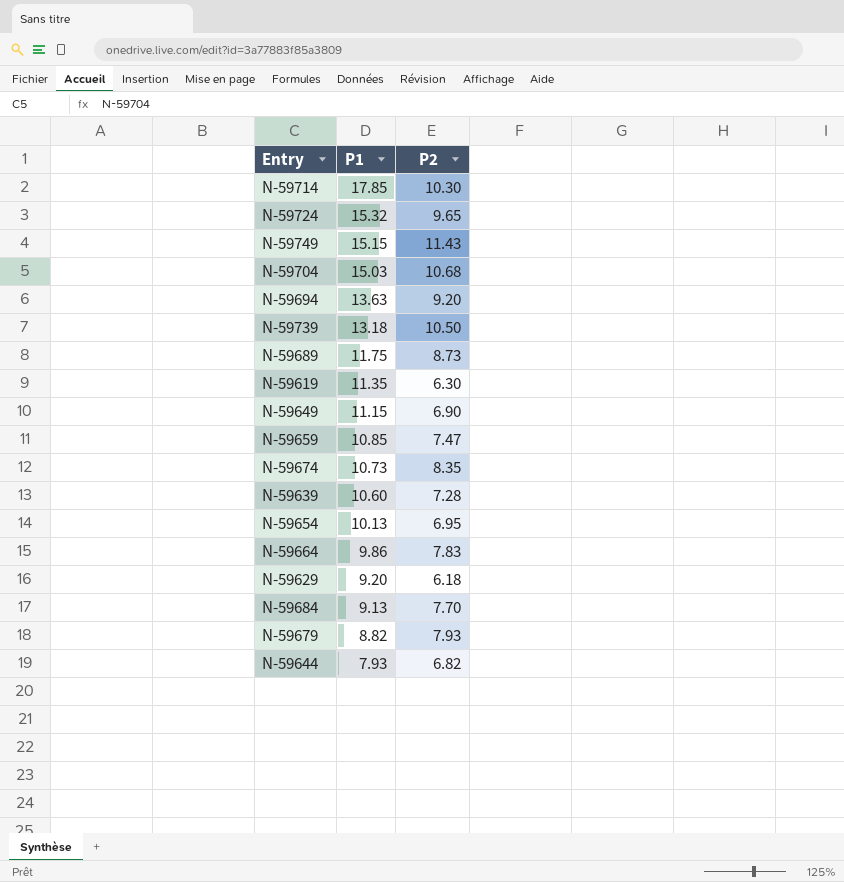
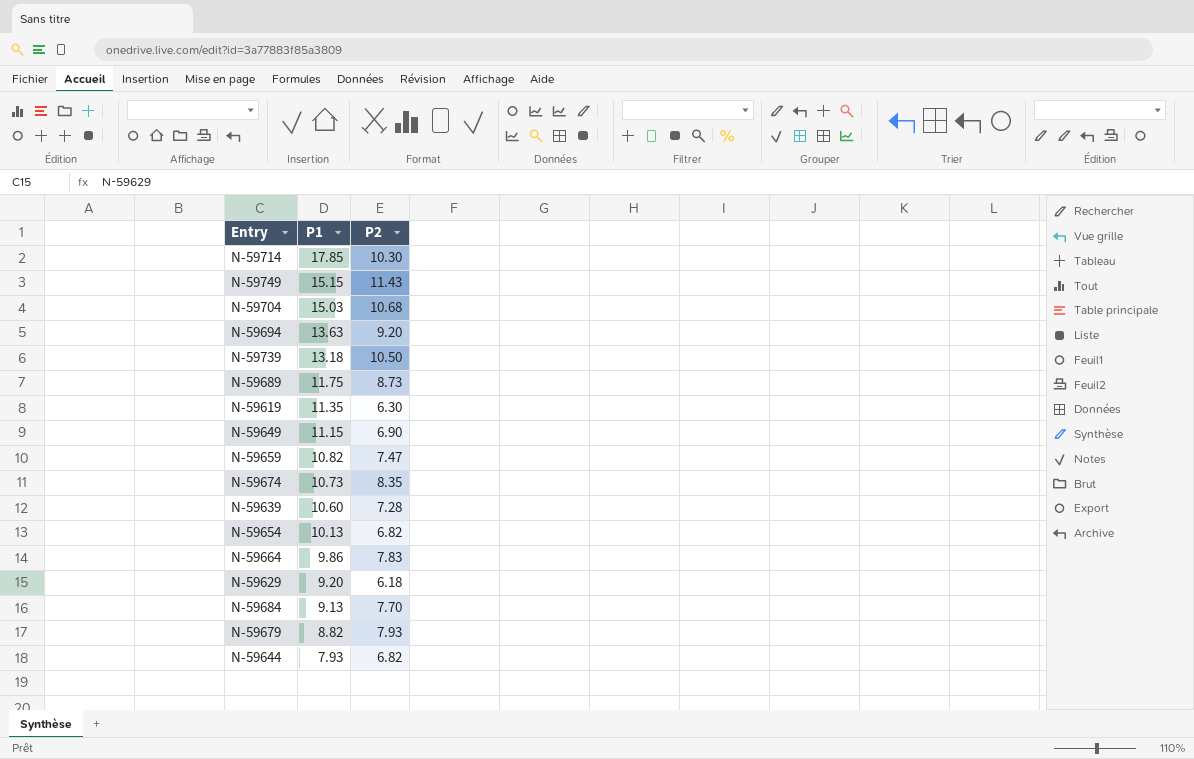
row N-59724: 15.32 | 9.65 -> none
N-59659 | P1: 10.85 -> 10.82
N-59654 | P2: 6.95 -> 6.82

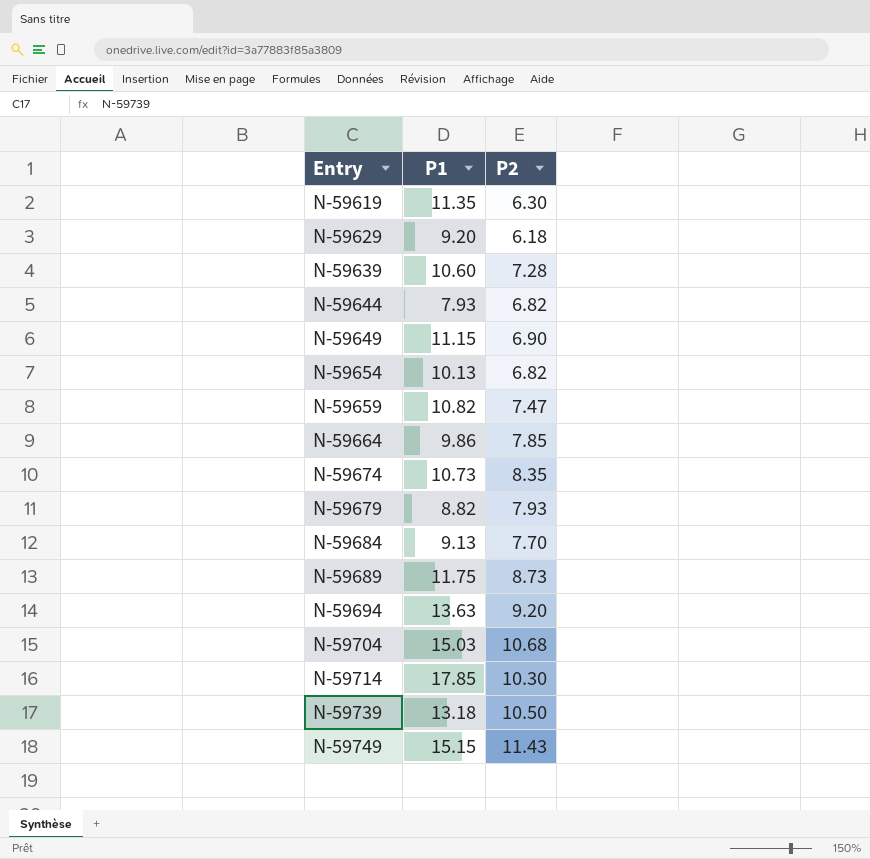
row order: P1 descending -> Entry ascending
N-59664 | P2: 7.83 -> 7.85

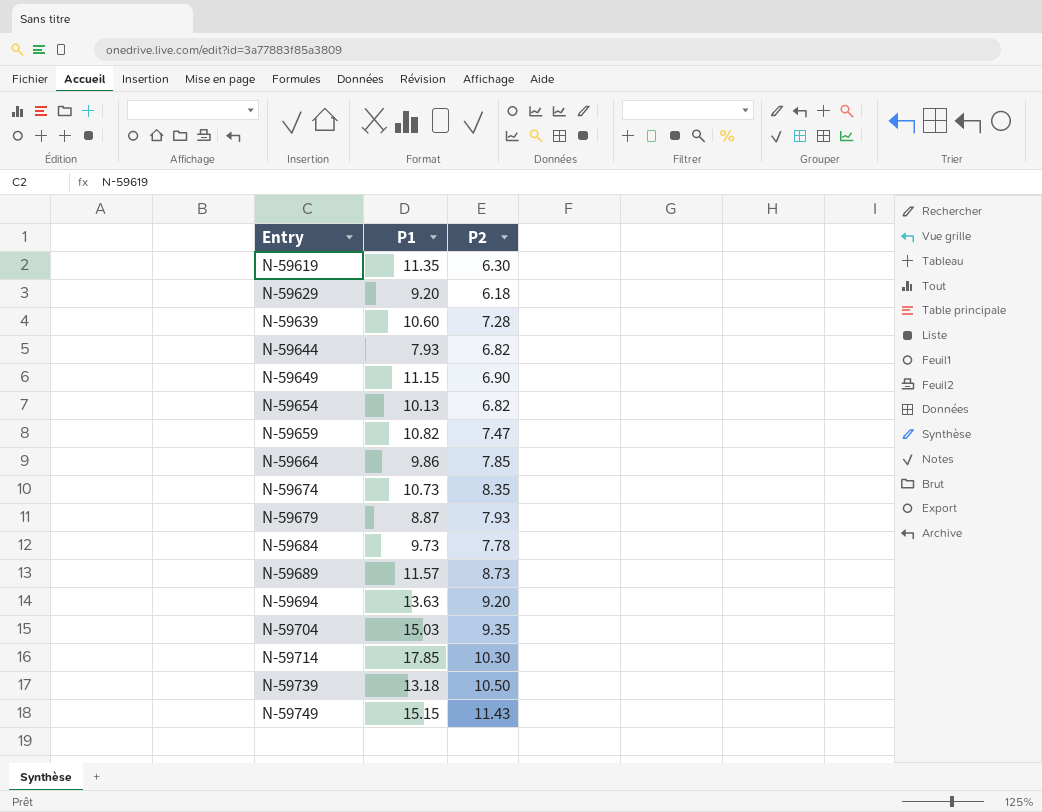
N-59679 | P1: 8.82 -> 8.87
N-59684 | P1: 9.13 -> 9.73
N-59684 | P2: 7.70 -> 7.78
N-59689 | P1: 11.75 -> 11.57
N-59704 | P2: 10.68 -> 9.35

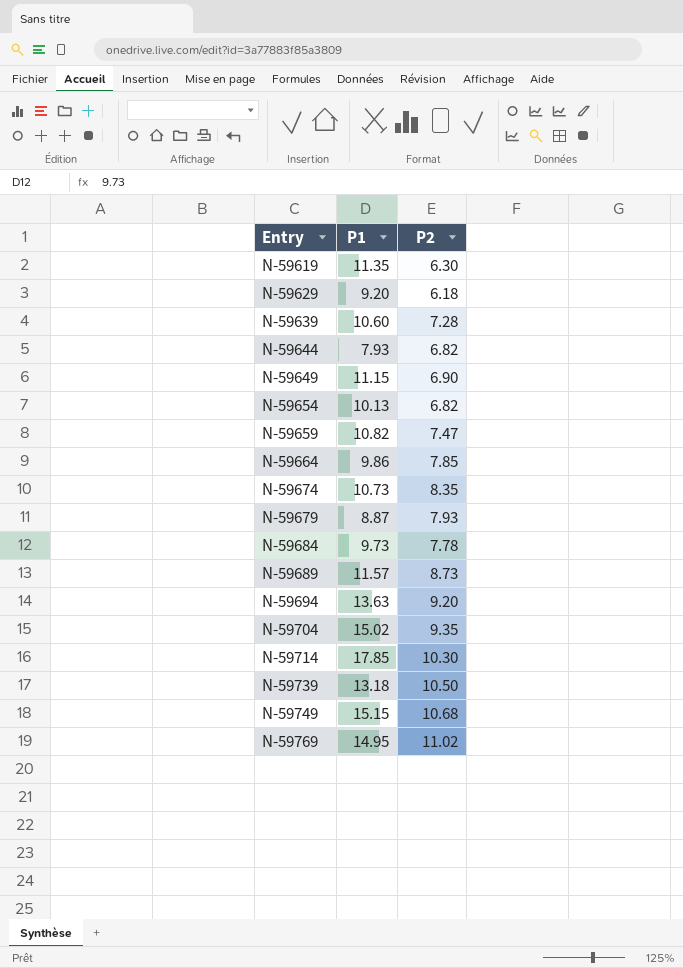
N-59704 | P1: 15.03 -> 15.02
N-59749 | P2: 11.43 -> 10.68
row N-59769: none -> 14.95 | 11.02

